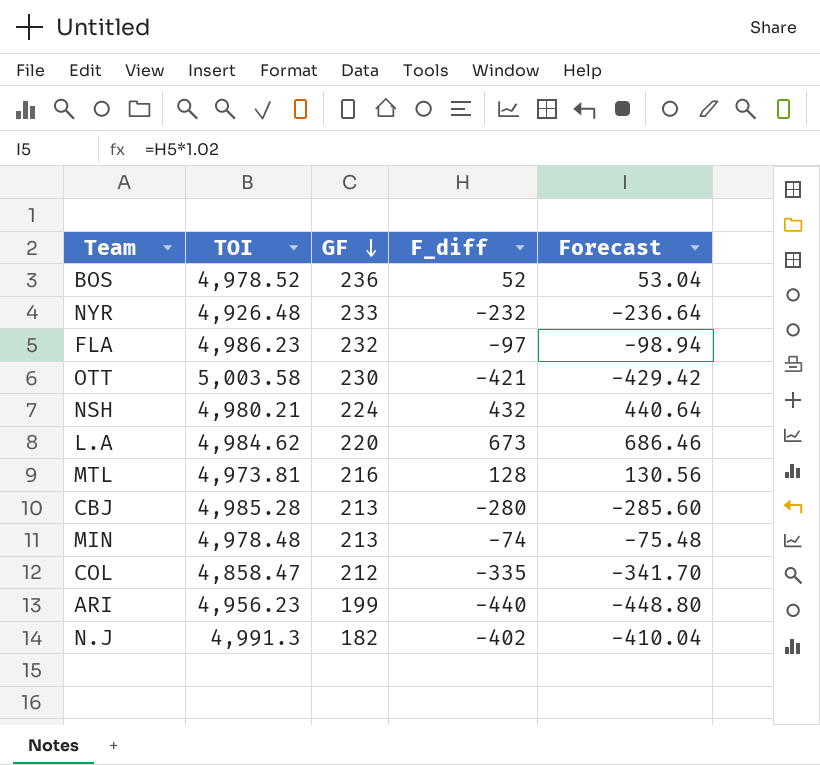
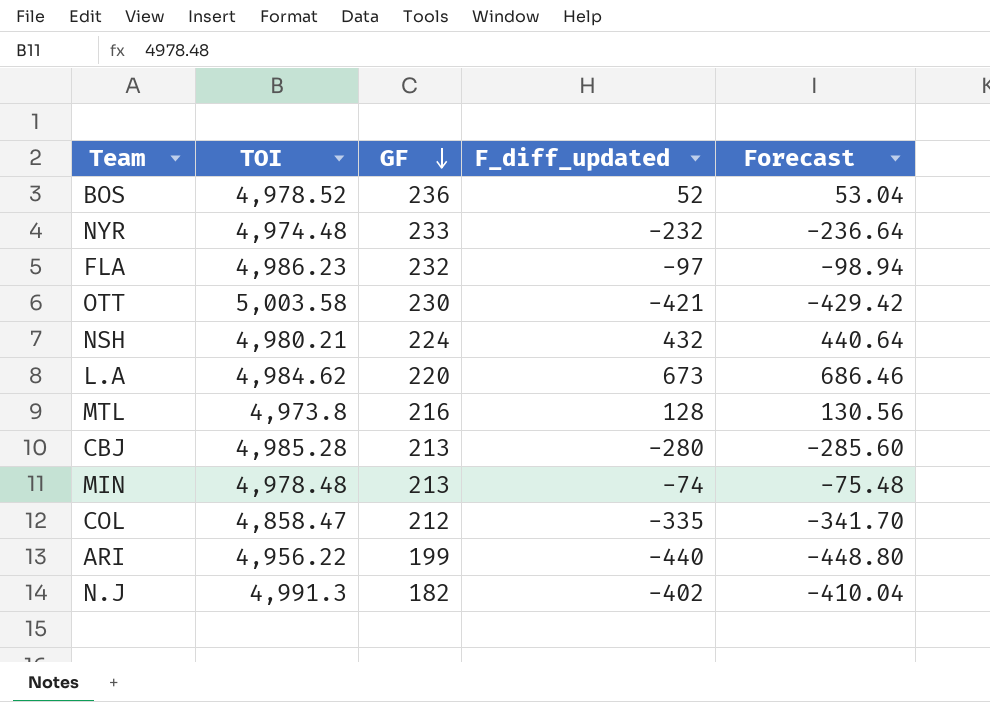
column name: F_diff -> F_diff_updated
NYR | TOI: 4,926.48 -> 4,974.48
MTL | TOI: 4,973.81 -> 4,973.8
ARI | TOI: 4,956.23 -> 4,956.22

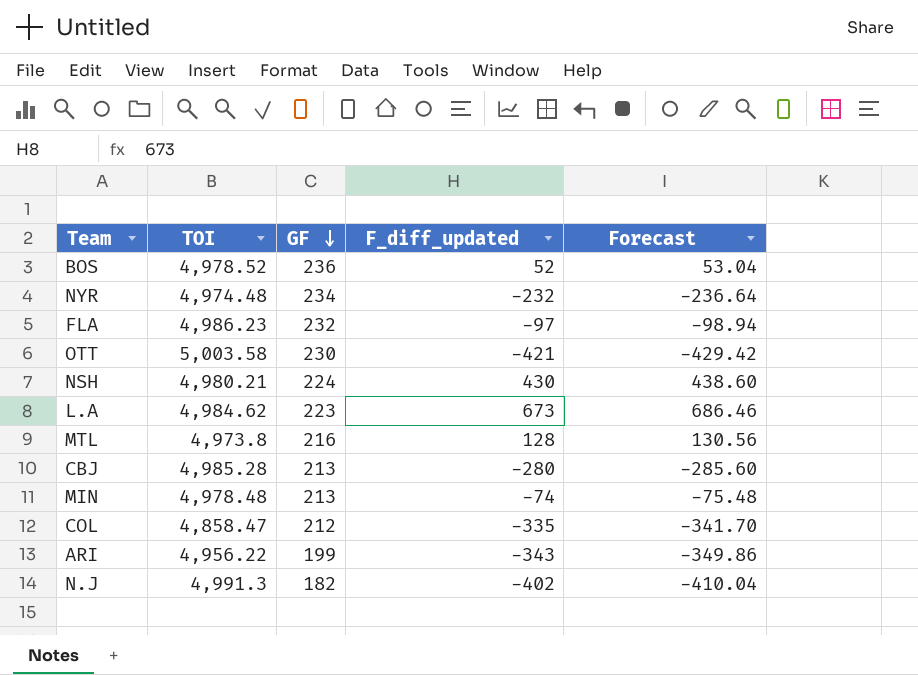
NYR | GF: 233 -> 234
NSH | F_diff_updated: 432 -> 430
NSH | Forecast: 440.64 -> 438.60
L.A | GF: 220 -> 223
ARI | F_diff_updated: -440 -> -343
ARI | Forecast: -448.80 -> -349.86

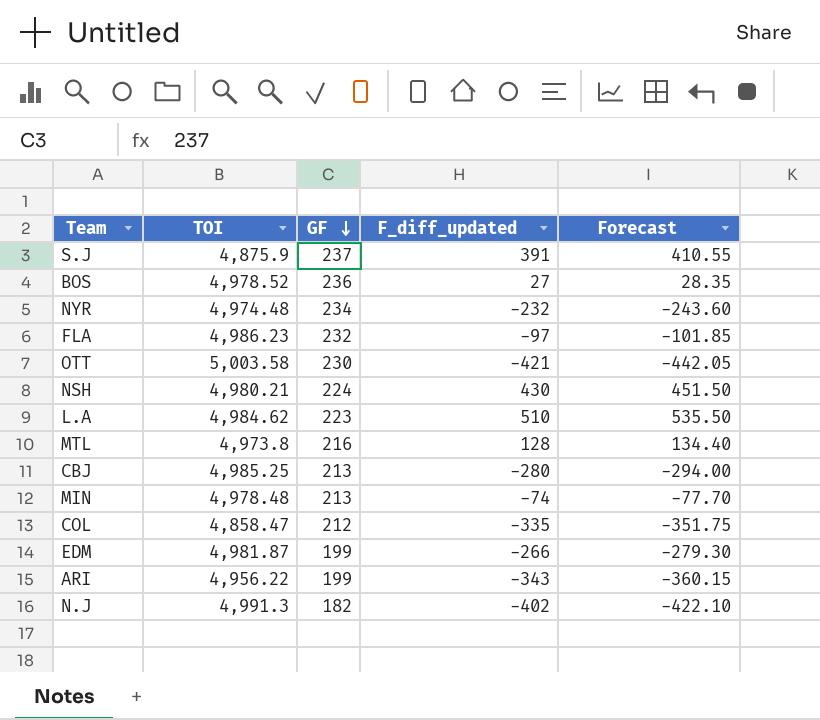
column Forecast | formula: [F_diff_updated] * 1.02 -> [F_diff_updated] * 1.05
row S.J: none -> 4,875.9 | 237 | 391 | 410.55
BOS | F_diff_updated: 52 -> 27
L.A | F_diff_updated: 673 -> 510
CBJ | TOI: 4,985.28 -> 4,985.25
row EDM: none -> 4,981.87 | 199 | -266 | -279.30

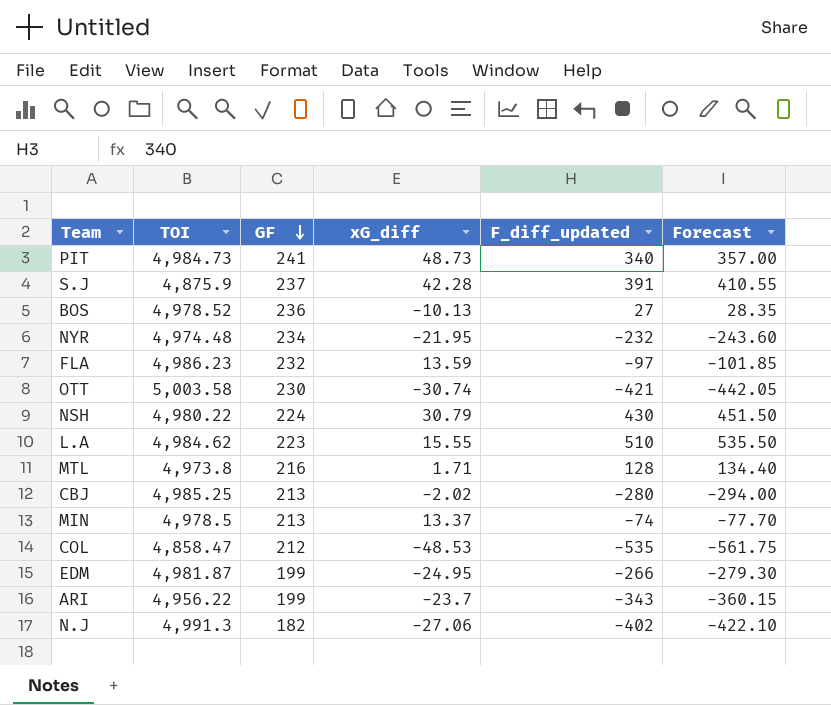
column xG_diff | position: none -> 4
row PIT: none -> 4,984.73 | 241 | 48.73 | 340 | 357.00
NSH | TOI: 4,980.21 -> 4,980.22
MIN | TOI: 4,978.48 -> 4,978.5
COL | F_diff_updated: -335 -> -535
COL | Forecast: -351.75 -> -561.75

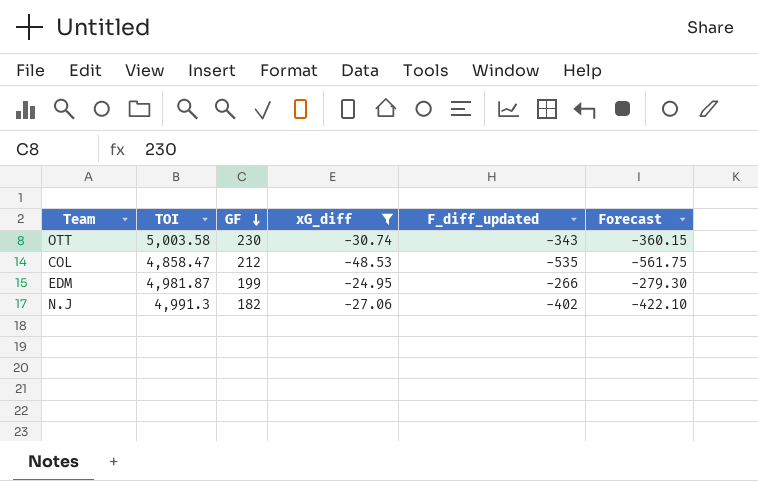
filter: none -> xG_diff <= -24.95
OTT | F_diff_updated: -421 -> -343
OTT | Forecast: -442.05 -> -360.15

